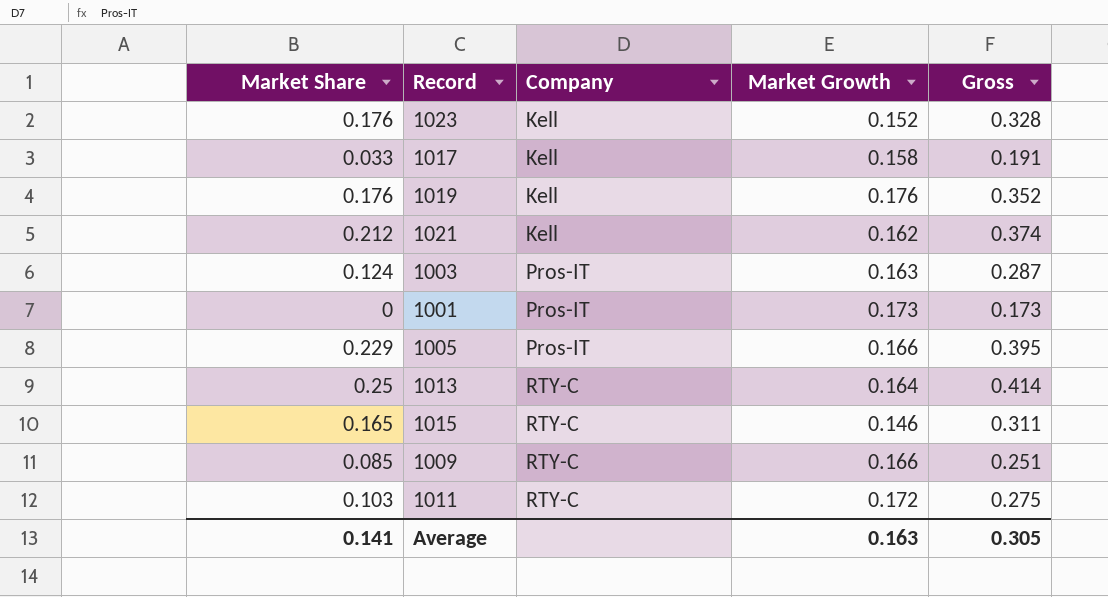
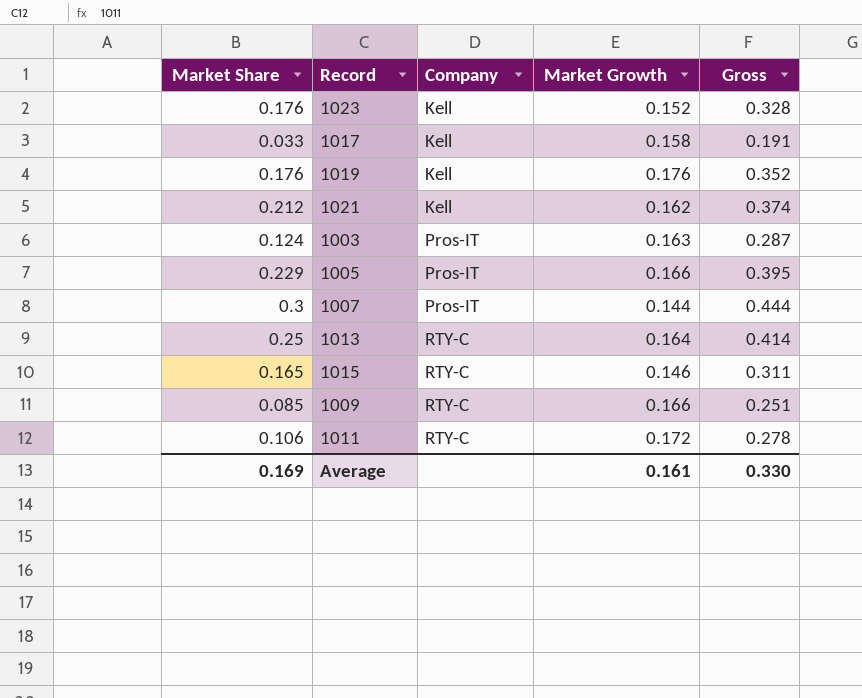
row 1001: 0 | Pros-IT | 0.173 | 0.173 -> none
row 1007: none -> 0.3 | Pros-IT | 0.144 | 0.444
1011 | Market Share: 0.103 -> 0.106
1011 | Gross: 0.275 -> 0.278
Average | Market Share: 0.141 -> 0.169
Average | Market Growth: 0.163 -> 0.161
Average | Gross: 0.305 -> 0.330

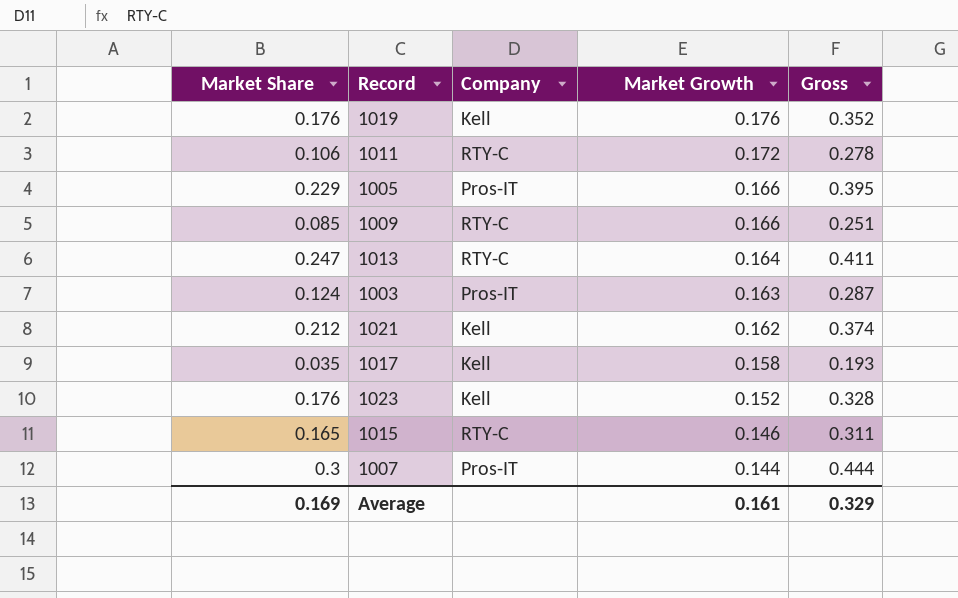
row order: Company ascending -> Market Growth descending
1013 | Market Share: 0.25 -> 0.247
1013 | Gross: 0.414 -> 0.411
1017 | Market Share: 0.033 -> 0.035
1017 | Gross: 0.191 -> 0.193
Average | Gross: 0.330 -> 0.329

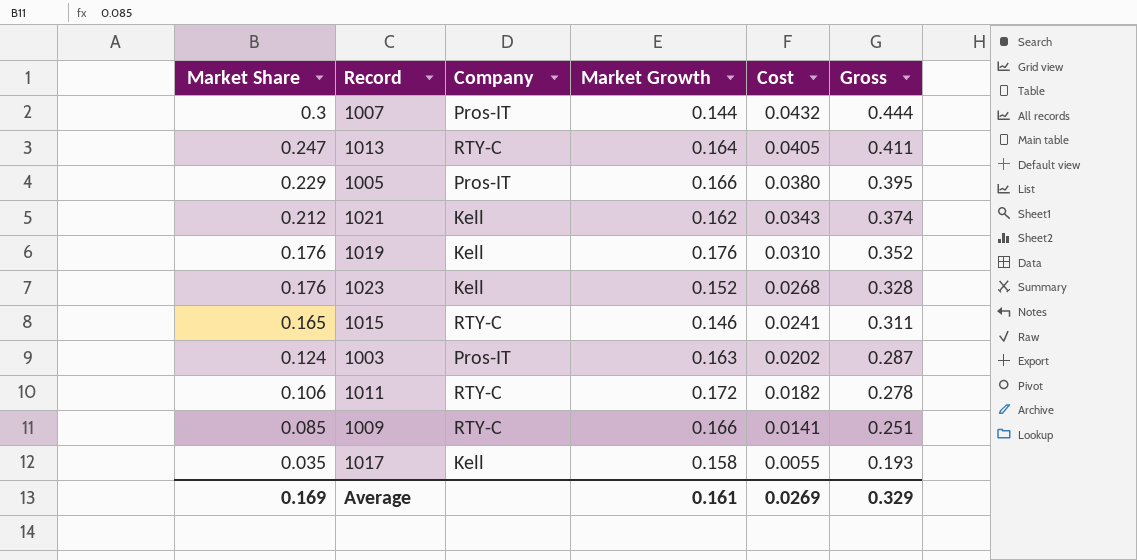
row order: Market Growth descending -> Market Share descending
column Cost | formula: none -> [Market Share] * [Market Growth]

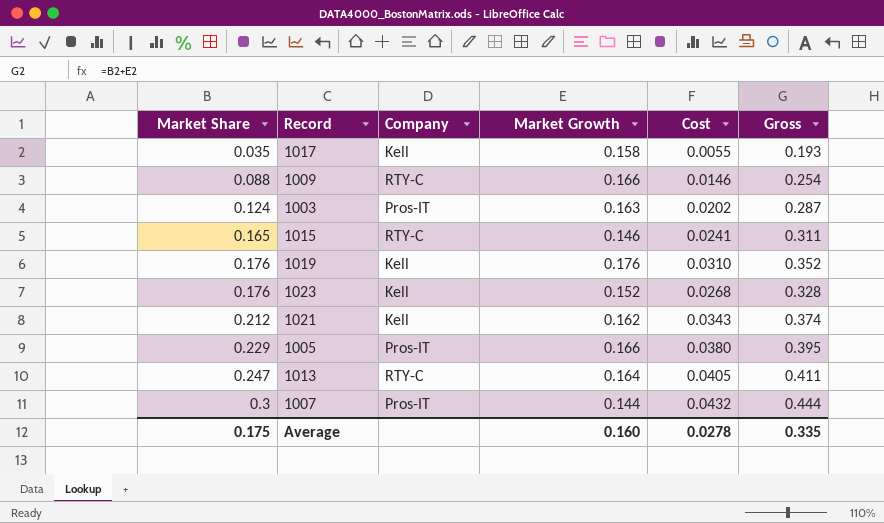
row order: Market Share descending -> Market Share ascending
row 1011: 0.106 | RTY-C | 0.172 | 0.0182 | 0.278 -> none
1009 | Market Share: 0.085 -> 0.088
1009 | Cost: 0.0141 -> 0.0146
1009 | Gross: 0.251 -> 0.254
Average | Market Share: 0.169 -> 0.175
Average | Market Growth: 0.161 -> 0.160
Average | Cost: 0.0269 -> 0.0278
Average | Gross: 0.329 -> 0.335

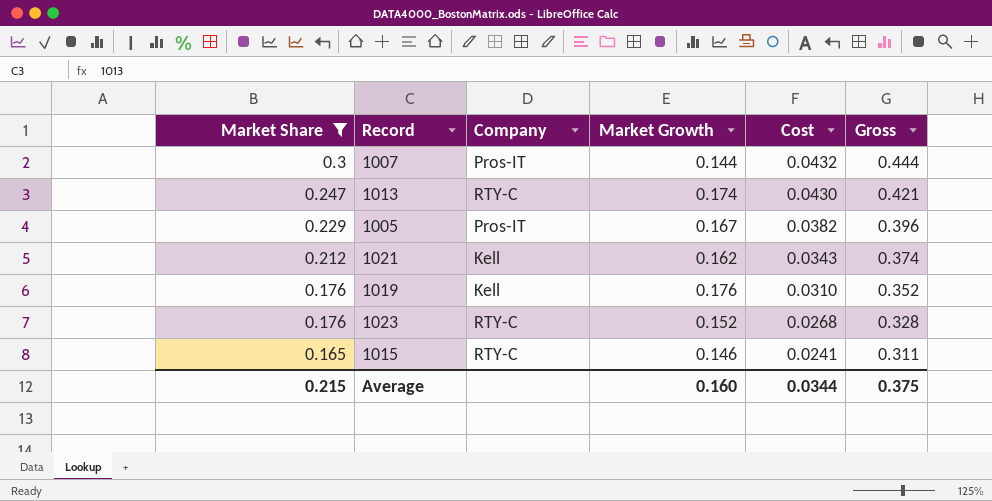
filter: none -> Market Share >= 0.165
row order: Market Share ascending -> Market Share descending
1013 | Market Growth: 0.164 -> 0.174
1013 | Cost: 0.0405 -> 0.0430
1013 | Gross: 0.411 -> 0.421
1005 | Market Growth: 0.166 -> 0.167
1005 | Cost: 0.0380 -> 0.0382
1005 | Gross: 0.395 -> 0.396
1023 | Company: Kell -> RTY-C
Average | Market Share: 0.175 -> 0.215
Average | Cost: 0.0278 -> 0.0344
Average | Gross: 0.335 -> 0.375

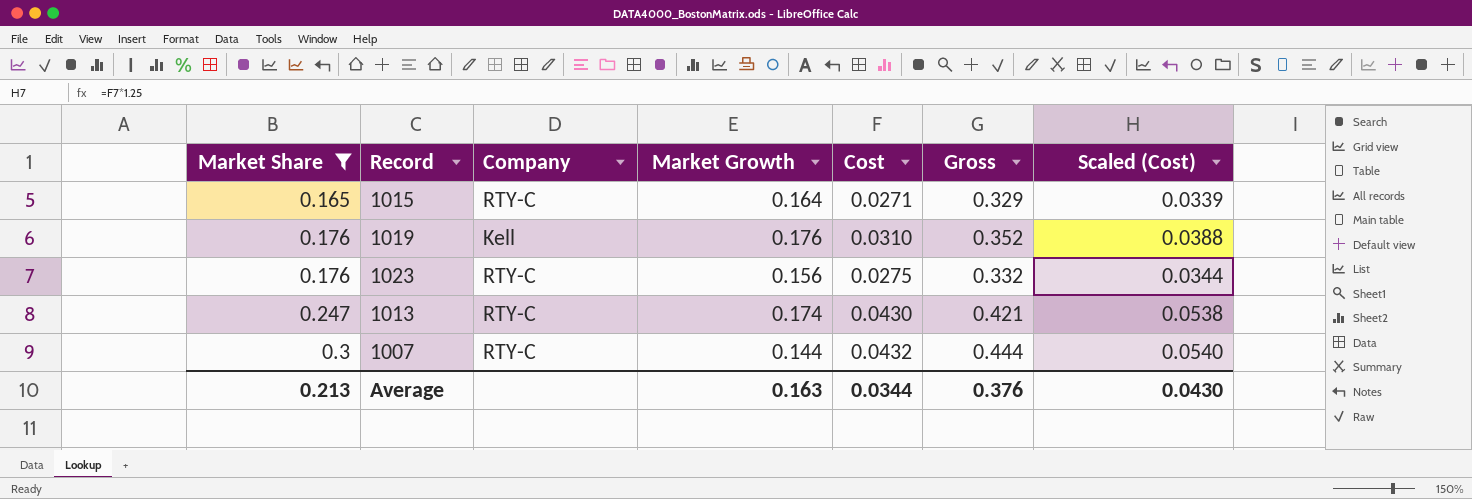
row order: Market Share descending -> Market Share ascending
column Scaled (Cost) | formula: none -> [Cost] * 1.25
row 1005: 0.229 | Pros-IT | 0.167 | 0.0382 | 0.396 -> none
row 1021: 0.212 | Kell | 0.162 | 0.0343 | 0.374 -> none
1015 | Market Growth: 0.146 -> 0.164
1015 | Cost: 0.0241 -> 0.0271
1015 | Gross: 0.311 -> 0.329
1023 | Market Growth: 0.152 -> 0.156
1023 | Cost: 0.0268 -> 0.0275
1023 | Gross: 0.328 -> 0.332
1007 | Company: Pros-IT -> RTY-C
Average | Market Share: 0.215 -> 0.213
Average | Market Growth: 0.160 -> 0.163
Average | Gross: 0.375 -> 0.376

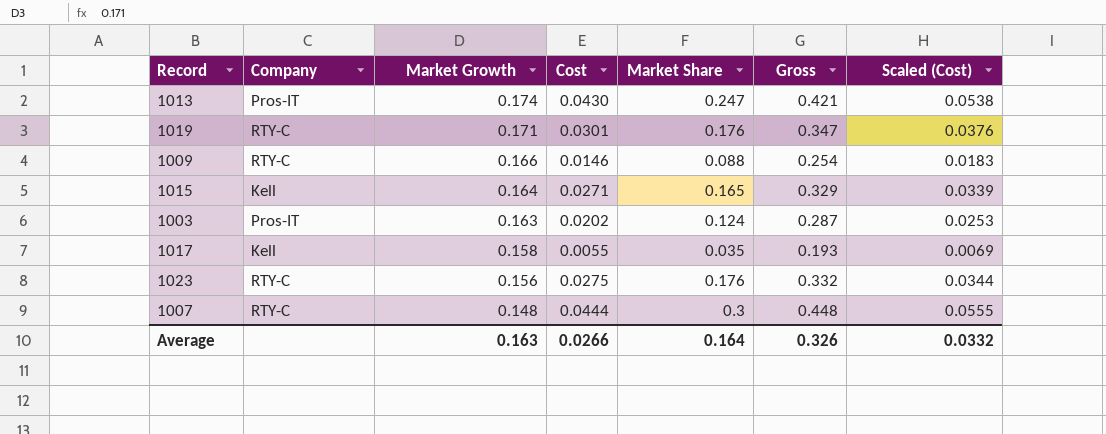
filter: Market Share >= 0.165 -> none
row order: Market Share ascending -> Market Growth descending
column Market Share | position: 1 -> 5
1013 | Company: RTY-C -> Pros-IT
1019 | Company: Kell -> RTY-C
1019 | Market Growth: 0.176 -> 0.171
1019 | Cost: 0.0310 -> 0.0301
1019 | Gross: 0.352 -> 0.347
1019 | Scaled (Cost): 0.0388 -> 0.0376
1015 | Company: RTY-C -> Kell
1007 | Market Growth: 0.144 -> 0.148
1007 | Cost: 0.0432 -> 0.0444
1007 | Gross: 0.444 -> 0.448
1007 | Scaled (Cost): 0.0540 -> 0.0555
Average | Cost: 0.0344 -> 0.0266
Average | Market Share: 0.213 -> 0.164
Average | Gross: 0.376 -> 0.326
Average | Scaled (Cost): 0.0430 -> 0.0332

